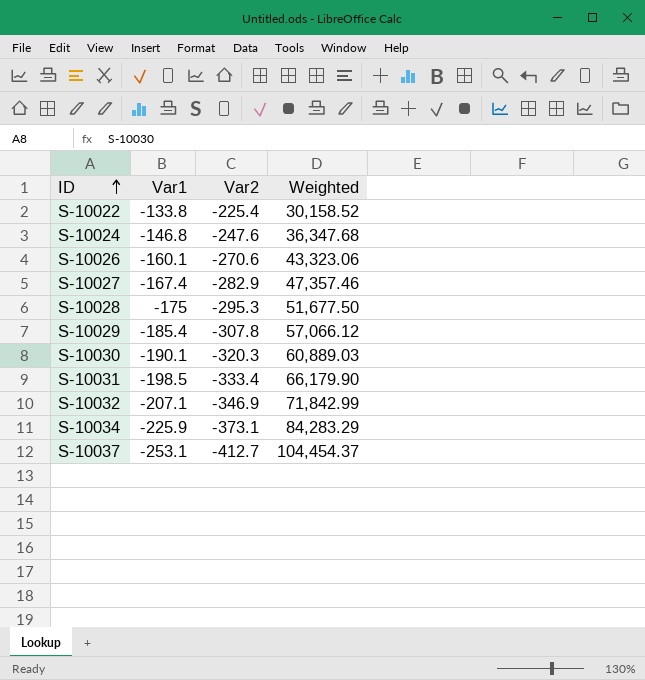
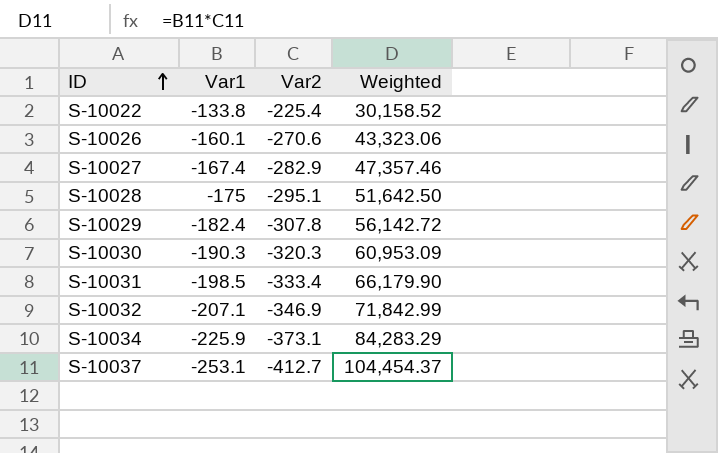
row S-10024: -146.8 | -247.6 | 36,347.68 -> none
S-10028 | Var2: -295.3 -> -295.1
S-10028 | Weighted: 51,677.50 -> 51,642.50
S-10029 | Var1: -185.4 -> -182.4
S-10029 | Weighted: 57,066.12 -> 56,142.72
S-10030 | Var1: -190.1 -> -190.3
S-10030 | Weighted: 60,889.03 -> 60,953.09

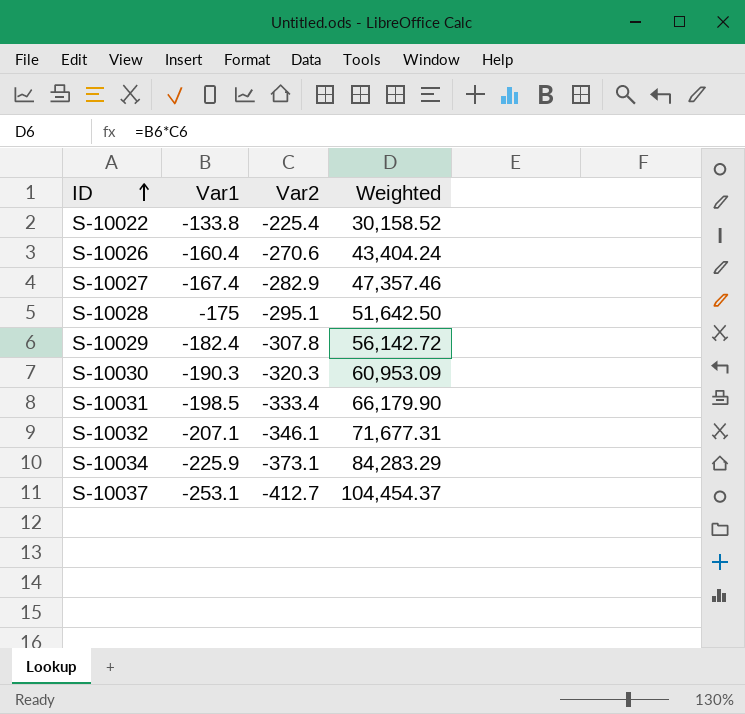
S-10026 | Var1: -160.1 -> -160.4
S-10026 | Weighted: 43,323.06 -> 43,404.24
S-10032 | Var2: -346.9 -> -346.1
S-10032 | Weighted: 71,842.99 -> 71,677.31

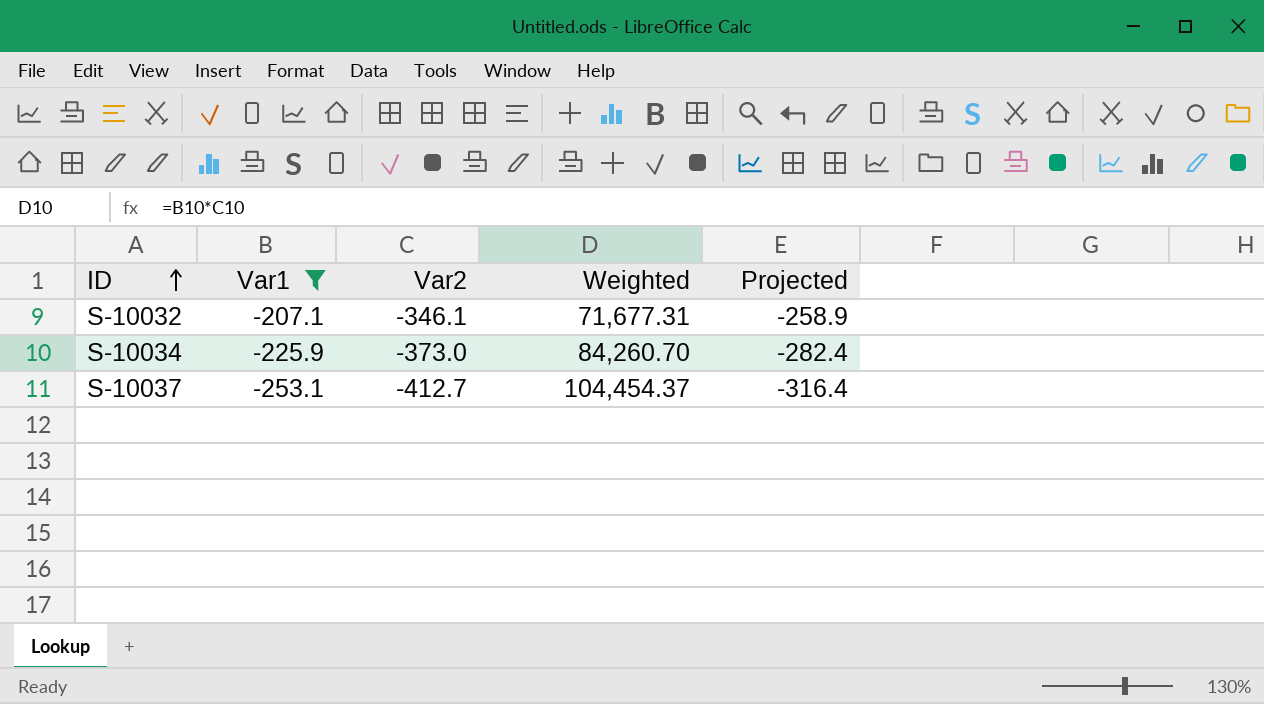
filter: none -> Var1 <= -207.1
column Projected | formula: none -> [Var1] * 1.25
S-10034 | Var2: -373.1 -> -373.0
S-10034 | Weighted: 84,283.29 -> 84,260.70

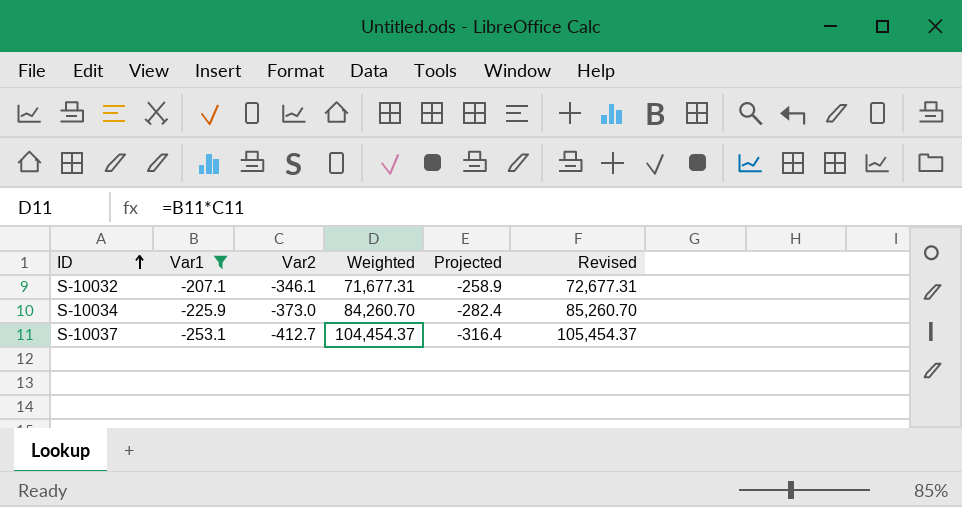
column Revised | formula: none -> [Weighted] + 1000

